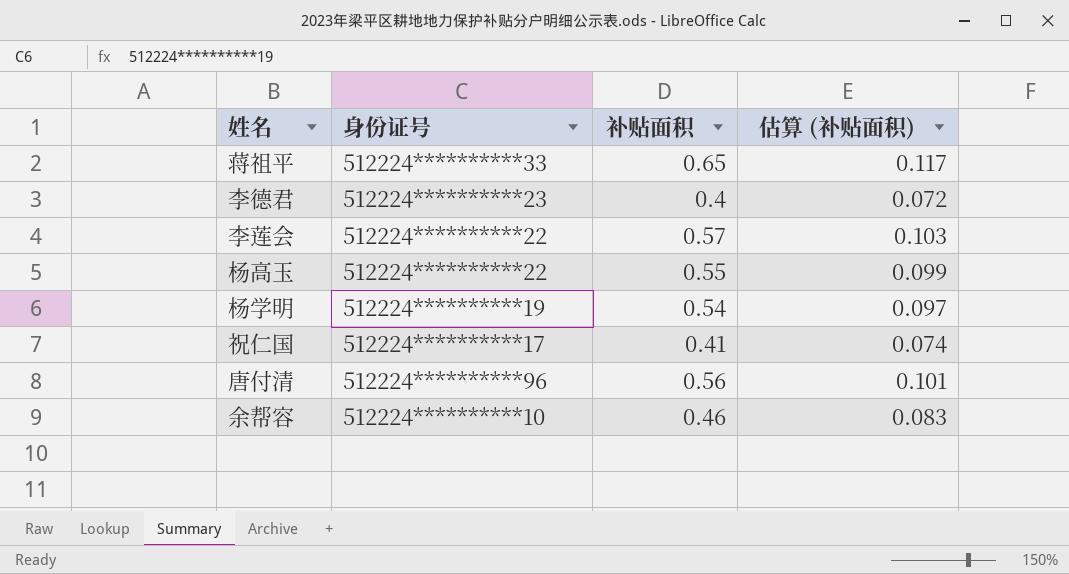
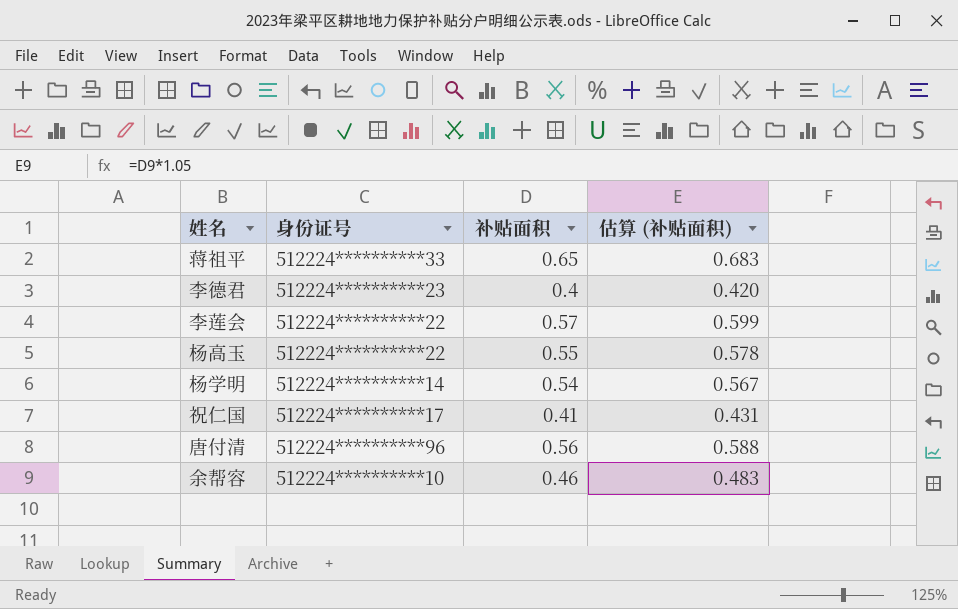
column 估算 (补贴面积) | formula: [补贴面积] * 0.18 -> [补贴面积] * 1.05
杨学明 | 身份证号: 512224**********19 -> 512224**********14

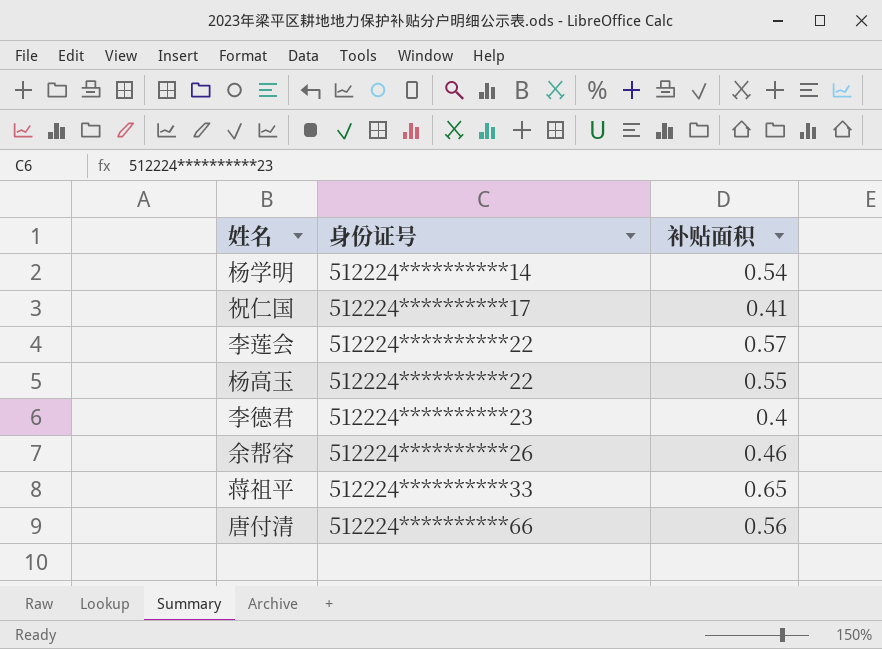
row order: none -> 身份证号 ascending
column 估算 (补贴面积) | formula: [补贴面积] * 1.05 -> none
余帮容 | 身份证号: 512224**********10 -> 512224**********26
唐付清 | 身份证号: 512224**********96 -> 512224**********66

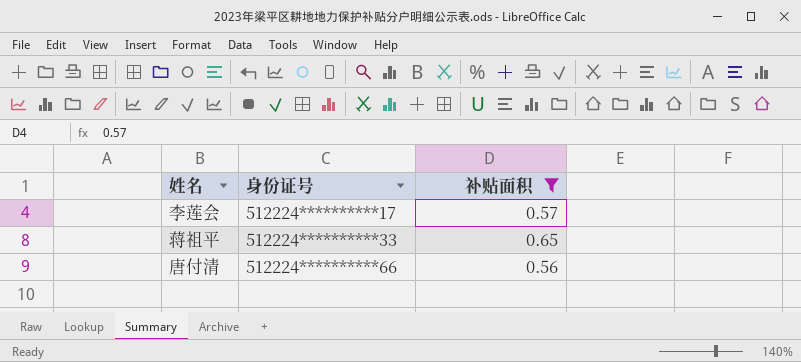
filter: none -> 补贴面积 >= 0.56
李莲会 | 身份证号: 512224**********22 -> 512224**********17

